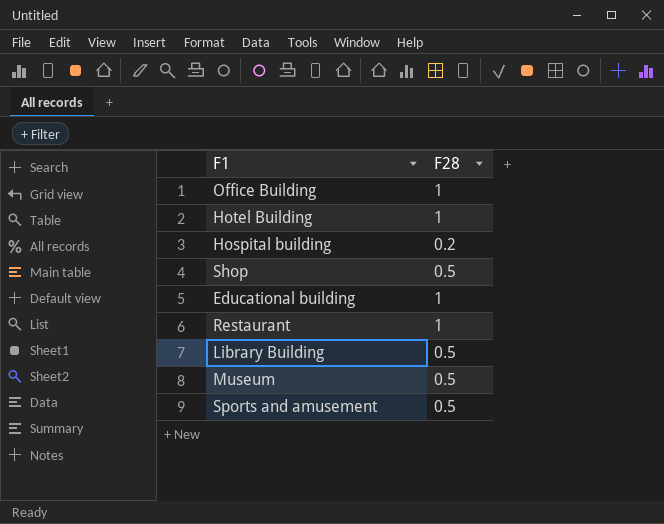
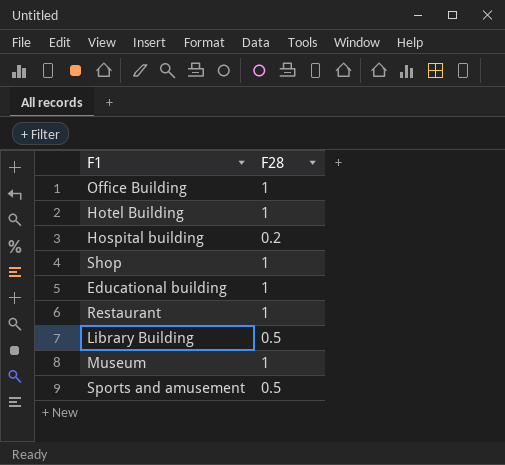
Shop | F28: 0.5 -> 1
Museum | F28: 0.5 -> 1

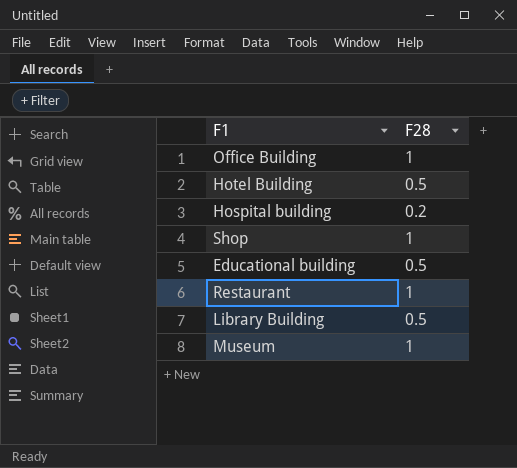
row Sports and amusement: 0.5 -> none
Hotel Building | F28: 1 -> 0.5
Educational building | F28: 1 -> 0.5

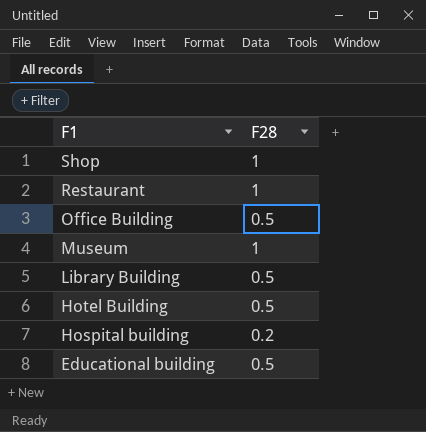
row order: none -> F1 descending
Office Building | F28: 1 -> 0.5

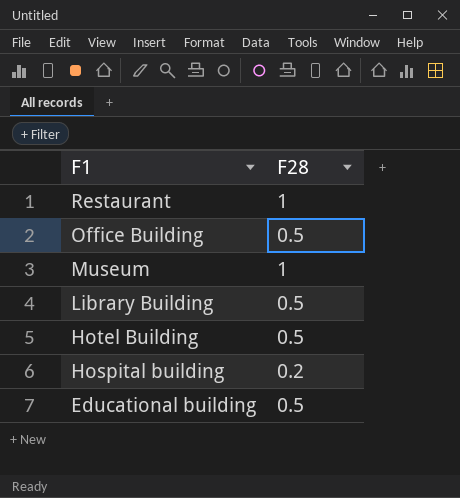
row Shop: 1 -> none

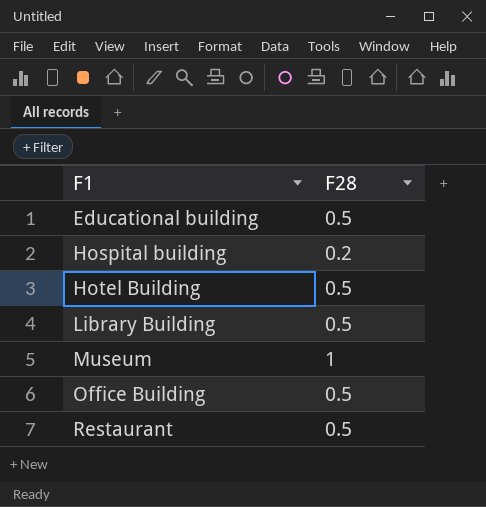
row order: F1 descending -> F1 ascending
Restaurant | F28: 1 -> 0.5

